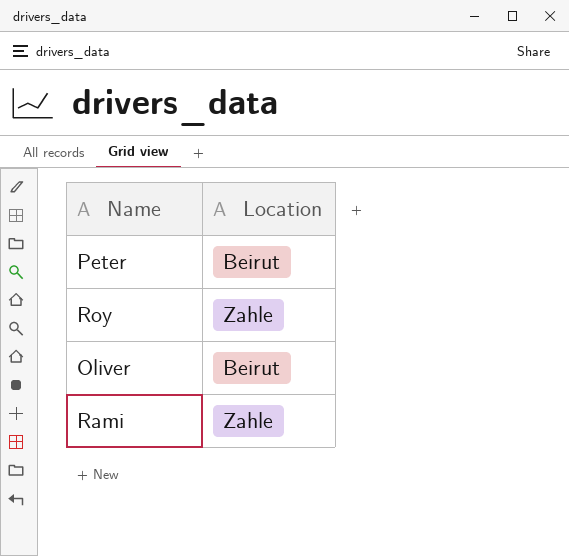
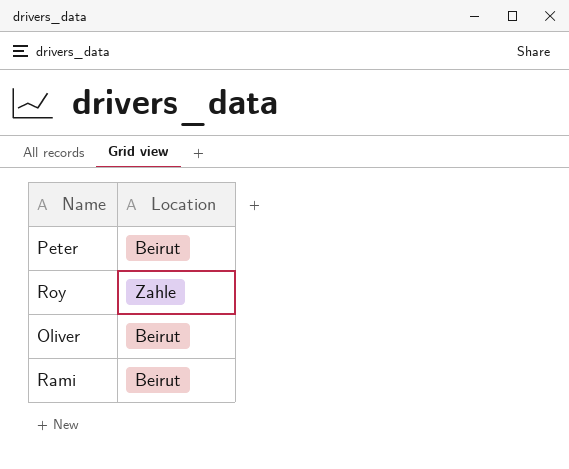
Rami | Location: Zahle -> Beirut

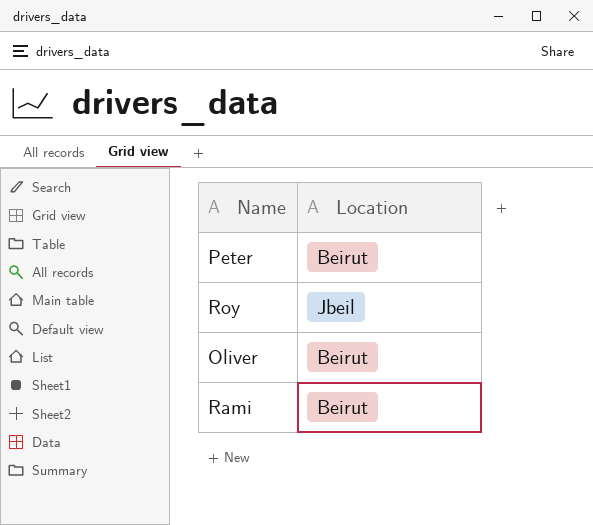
Roy | Location: Zahle -> Jbeil

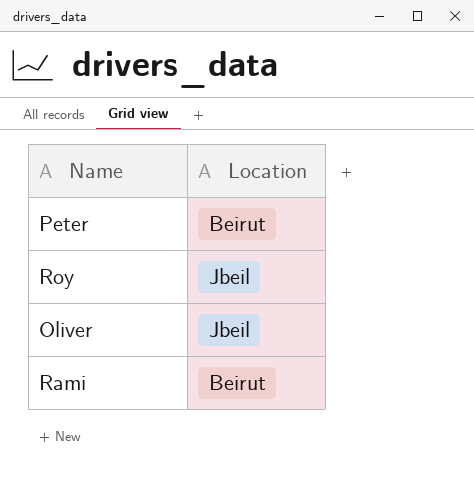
Oliver | Location: Beirut -> Jbeil

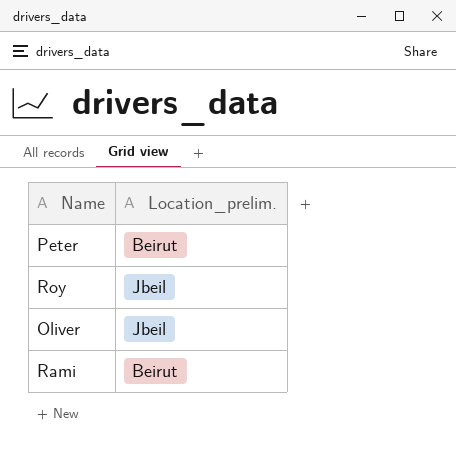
column name: Location -> Location_prelim.

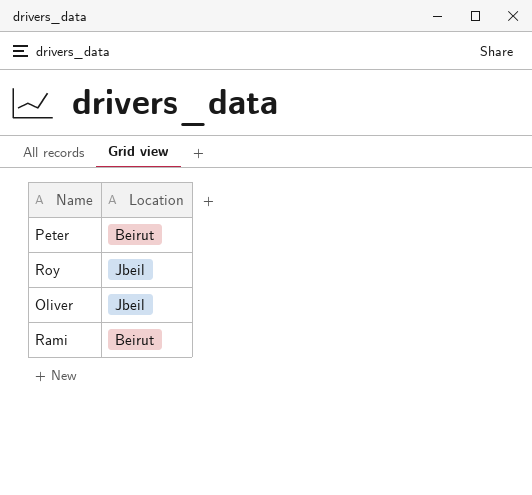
column name: Location_prelim. -> Location

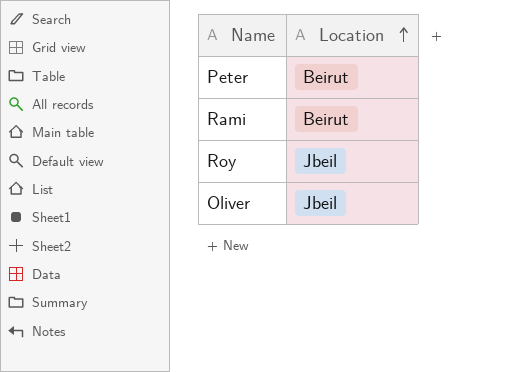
row order: none -> Location ascending

